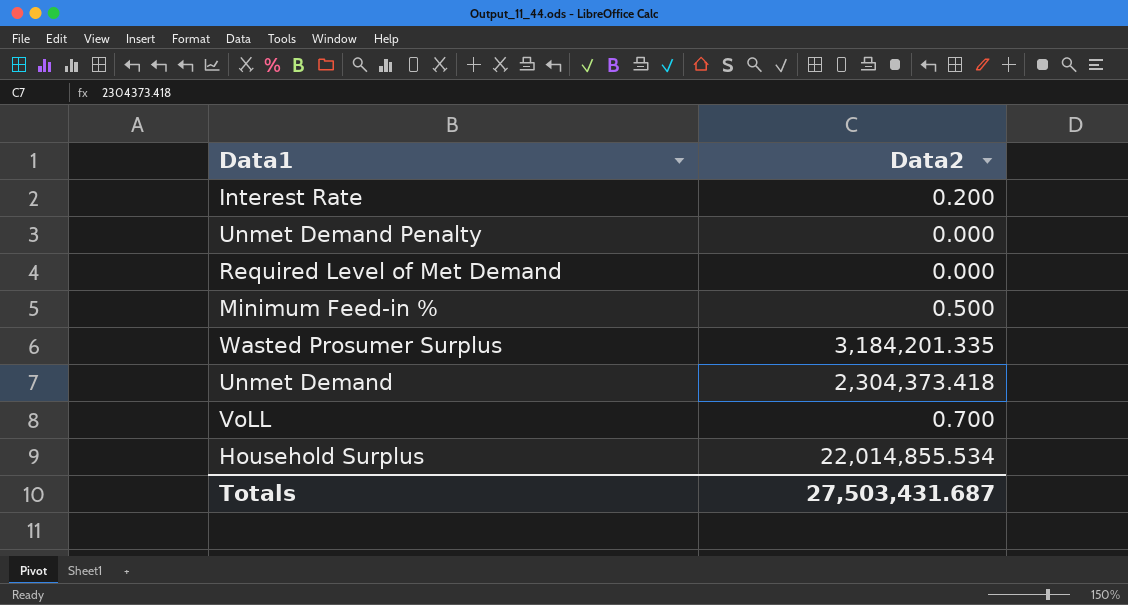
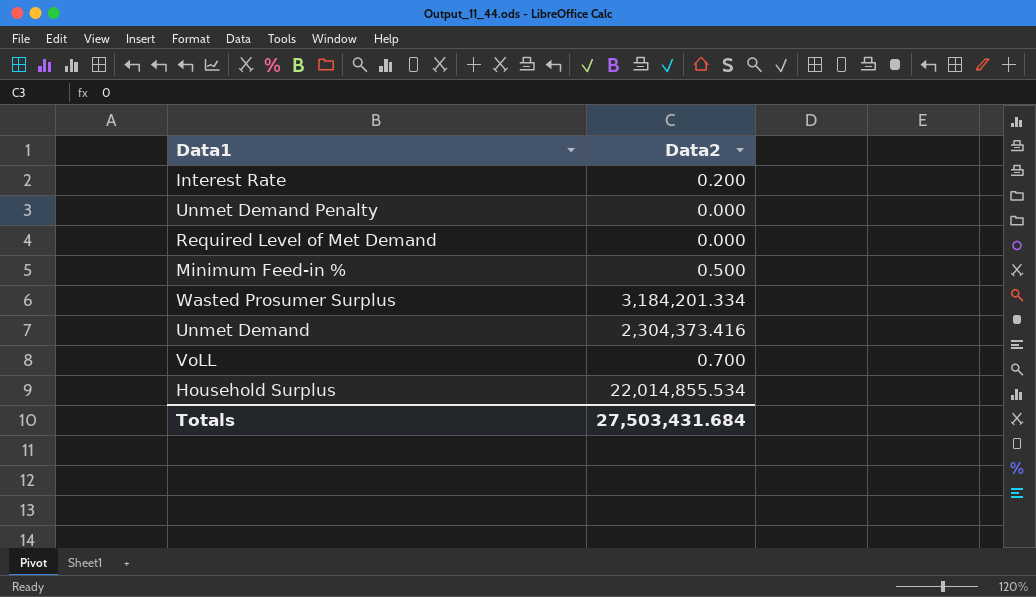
Wasted Prosumer Surplus | Data2: 3,184,201.335 -> 3,184,201.334
Unmet Demand | Data2: 2,304,373.418 -> 2,304,373.416
Totals | Data2: 27,503,431.687 -> 27,503,431.684

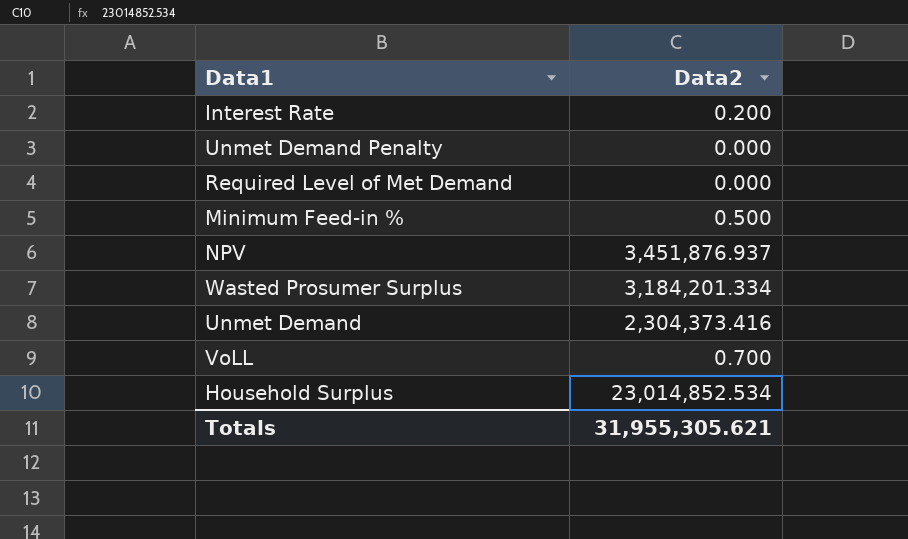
row NPV: none -> 3,451,876.937
Household Surplus | Data2: 22,014,855.534 -> 23,014,852.534
Totals | Data2: 27,503,431.684 -> 31,955,305.621

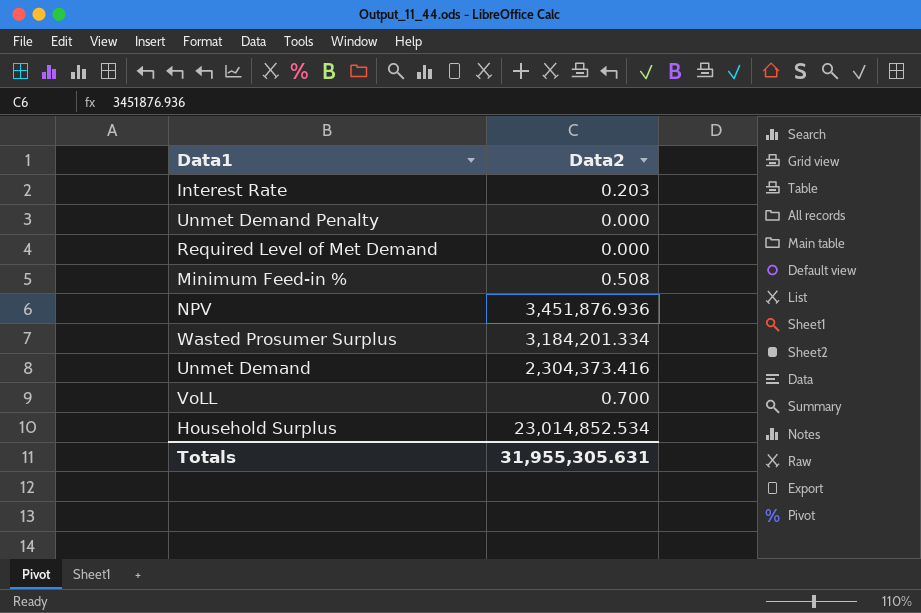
Interest Rate | Data2: 0.200 -> 0.203
Minimum Feed-in % | Data2: 0.500 -> 0.508
NPV | Data2: 3,451,876.937 -> 3,451,876.936
Totals | Data2: 31,955,305.621 -> 31,955,305.631

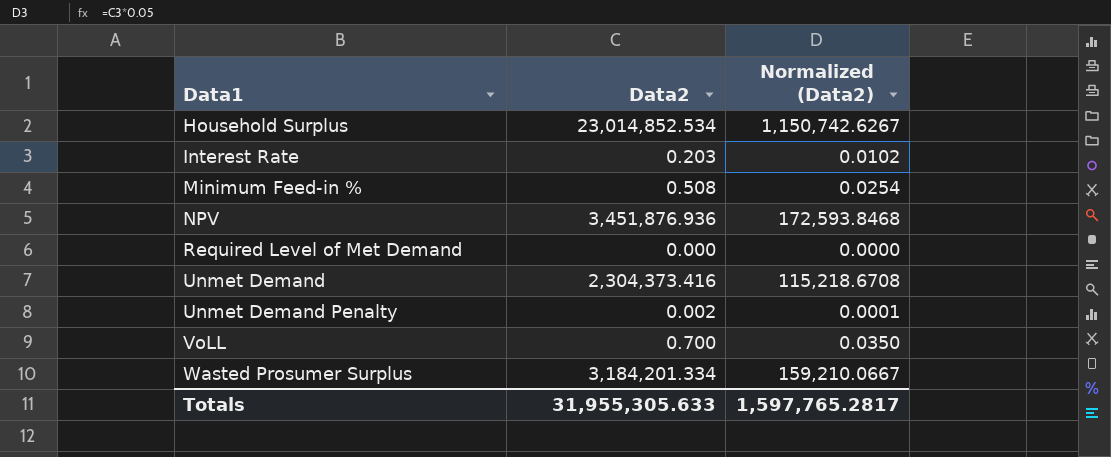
row order: none -> Data1 ascending
column Normalized (Data2) | formula: none -> [Data2] * 0.05
Unmet Demand Penalty | Data2: 0.000 -> 0.002
Totals | Data2: 31,955,305.631 -> 31,955,305.633

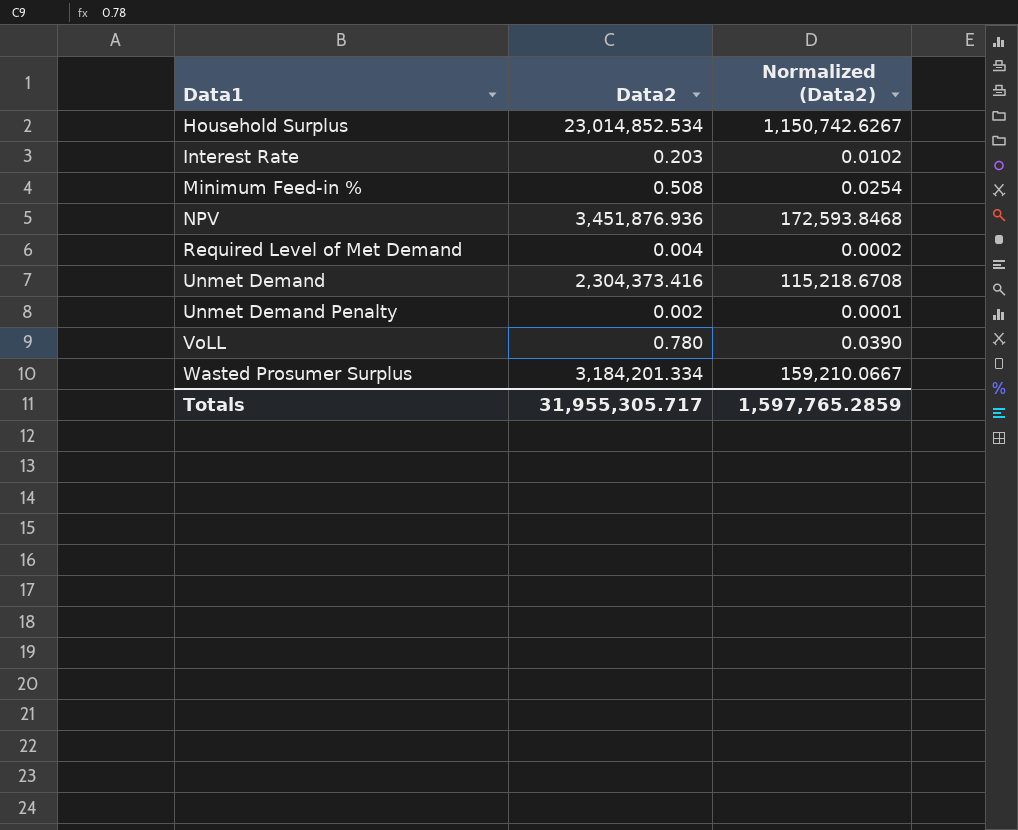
Required Level of Met Demand | Data2: 0.000 -> 0.004
Required Level of Met Demand | Normalized (Data2): 0.0000 -> 0.0002
VoLL | Data2: 0.700 -> 0.780
VoLL | Normalized (Data2): 0.0350 -> 0.0390
Totals | Data2: 31,955,305.633 -> 31,955,305.717
Totals | Normalized (Data2): 1,597,765.2817 -> 1,597,765.2859

